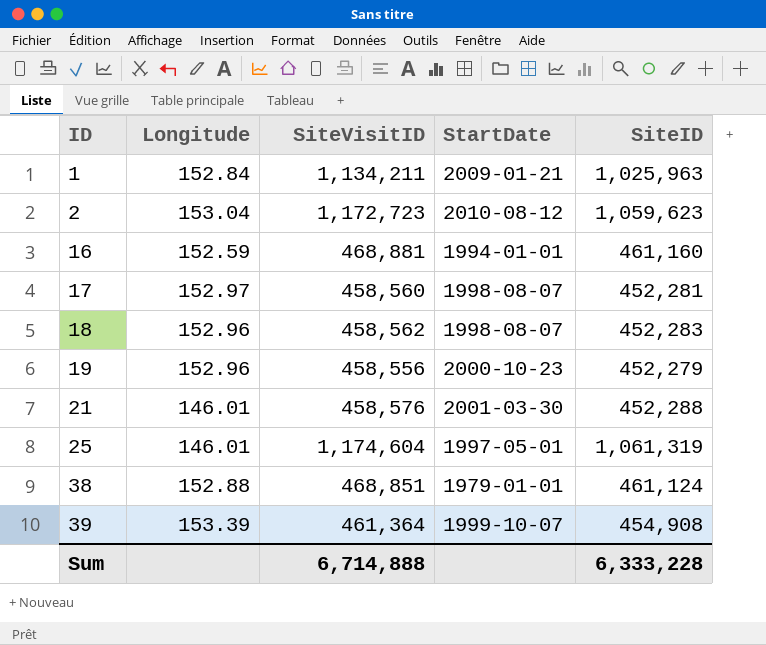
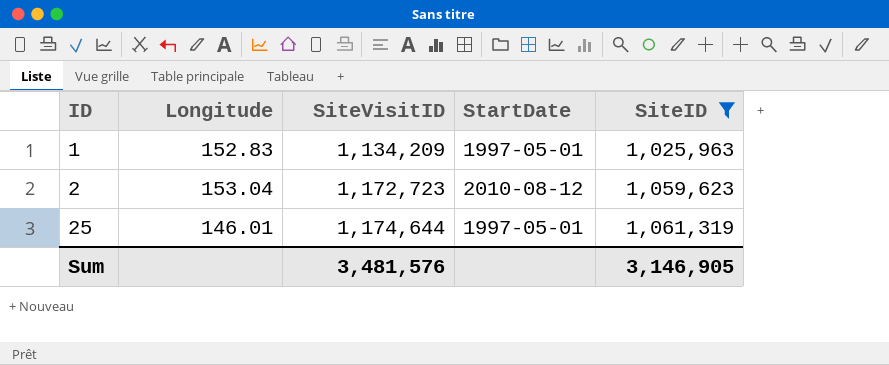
filter: none -> SiteID >= 1,025,963
1 | Longitude: 152.84 -> 152.83
1 | SiteVisitID: 1,134,211 -> 1,134,209
1 | StartDate: 2009-01-21 -> 1997-05-01
25 | SiteVisitID: 1,174,604 -> 1,174,644
Sum | SiteVisitID: 6,714,888 -> 3,481,576
Sum | SiteID: 6,333,228 -> 3,146,905

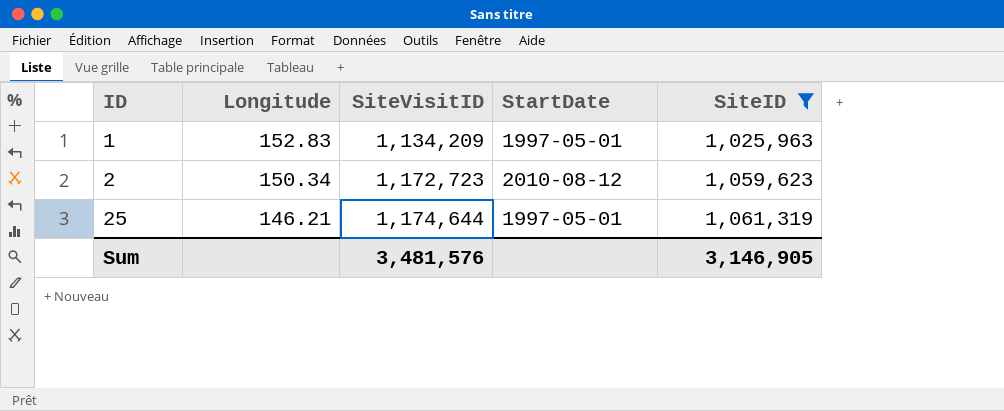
2 | Longitude: 153.04 -> 150.34
25 | Longitude: 146.01 -> 146.21

